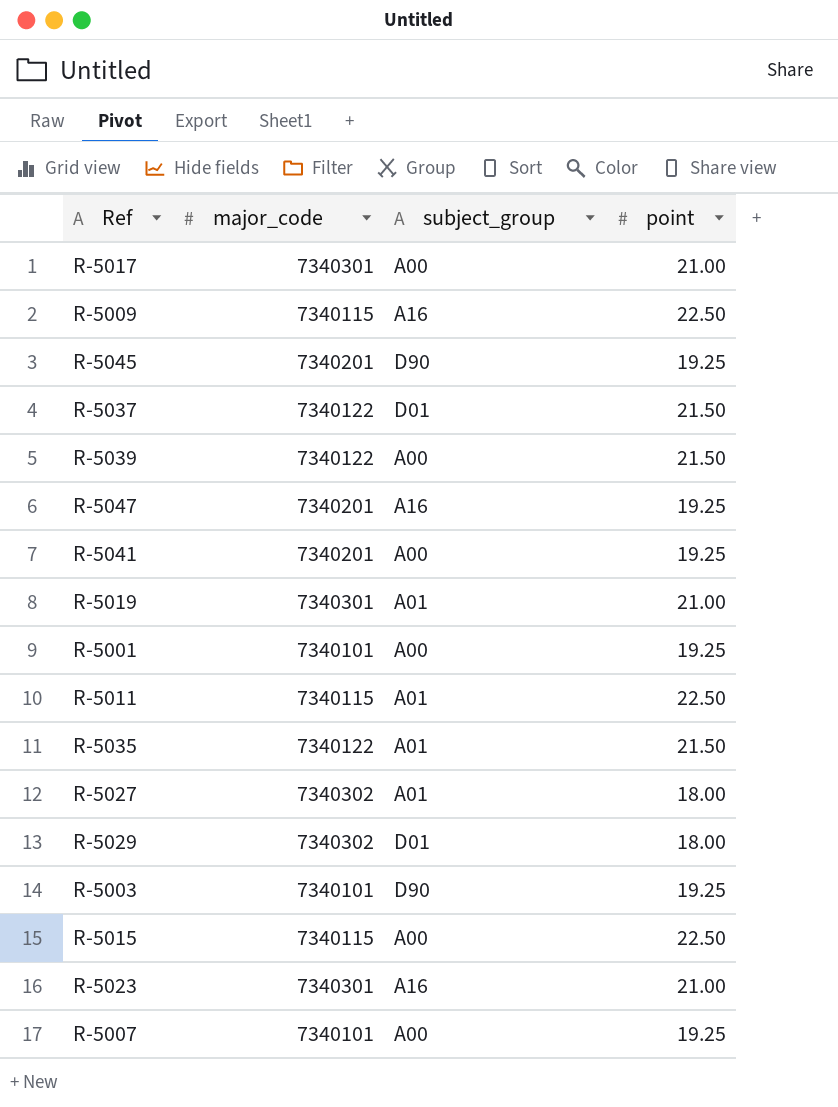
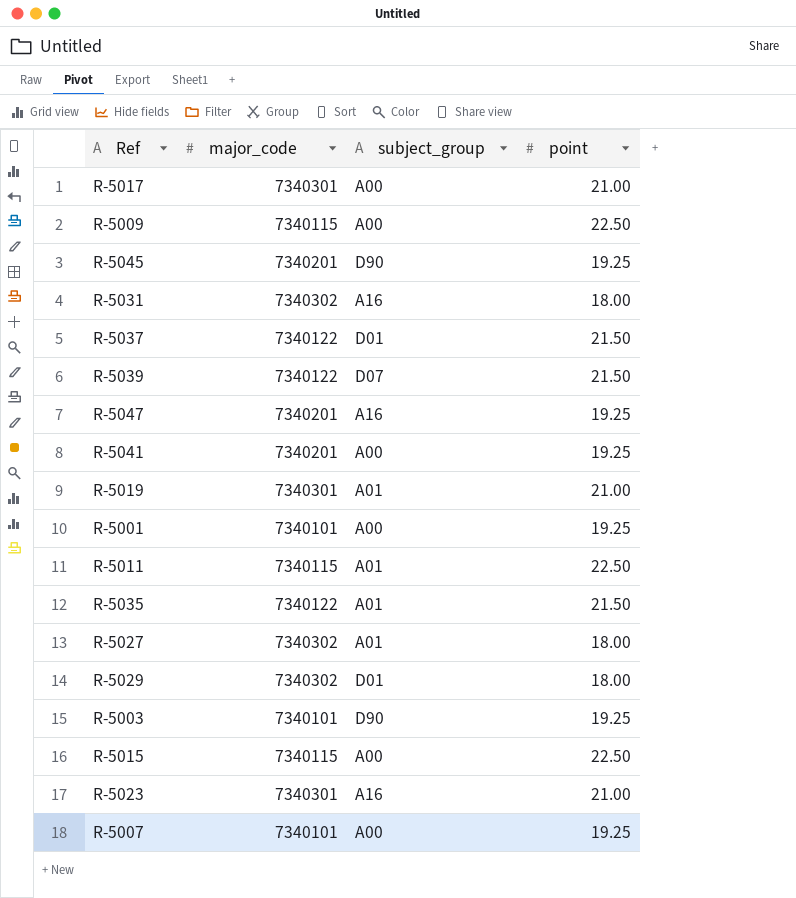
R-5009 | subject_group: A16 -> A00
row R-5031: none -> 7340302 | A16 | 18.00
R-5039 | subject_group: A00 -> D07

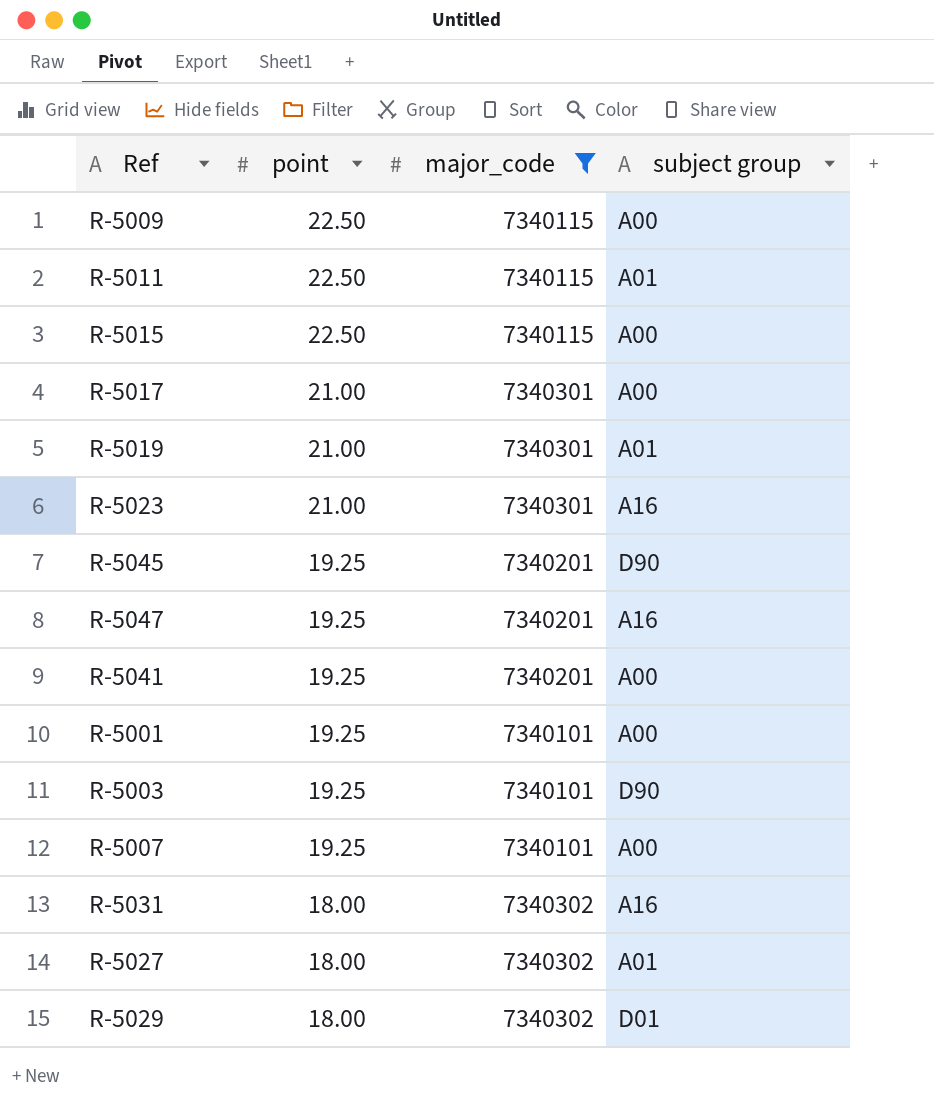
filter: none -> major_code != 7340122
row order: none -> point descending
column point | position: 4 -> 2
column name: subject_group -> subject group

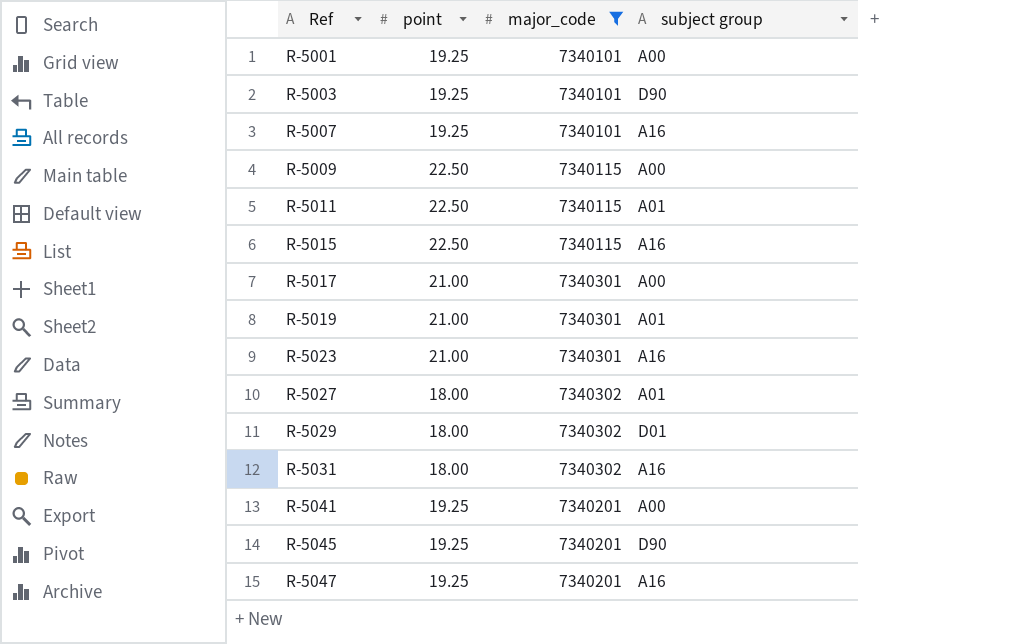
row order: point descending -> Ref ascending
R-5007 | subject group: A00 -> A16
R-5015 | subject group: A00 -> A16

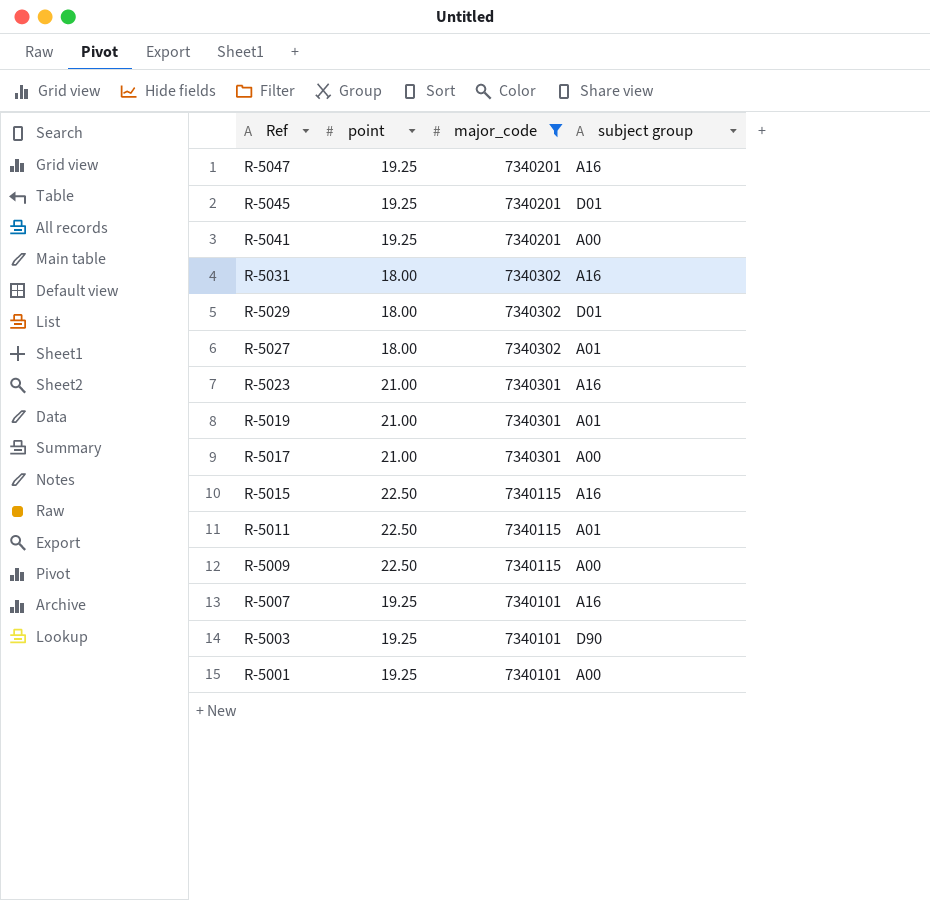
row order: Ref ascending -> Ref descending
R-5045 | subject group: D90 -> D01

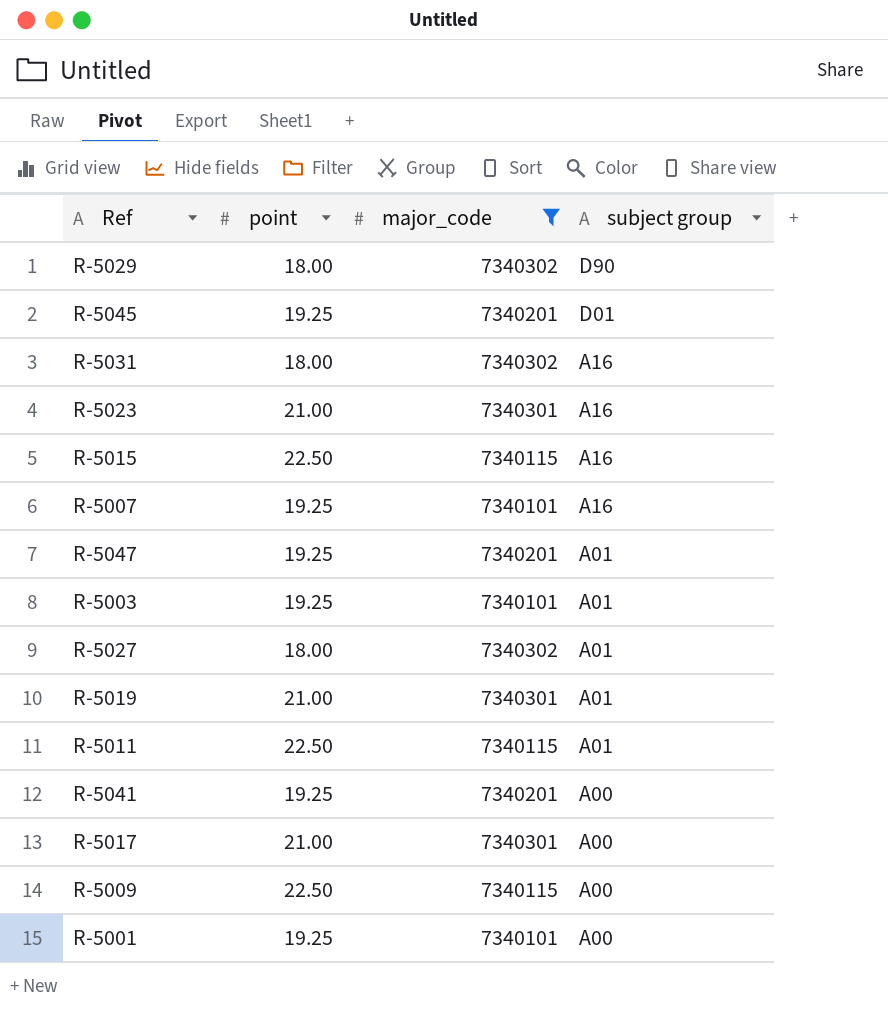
row order: Ref descending -> subject group descending
R-5029 | subject group: D01 -> D90
R-5047 | subject group: A16 -> A01
R-5003 | subject group: D90 -> A01

